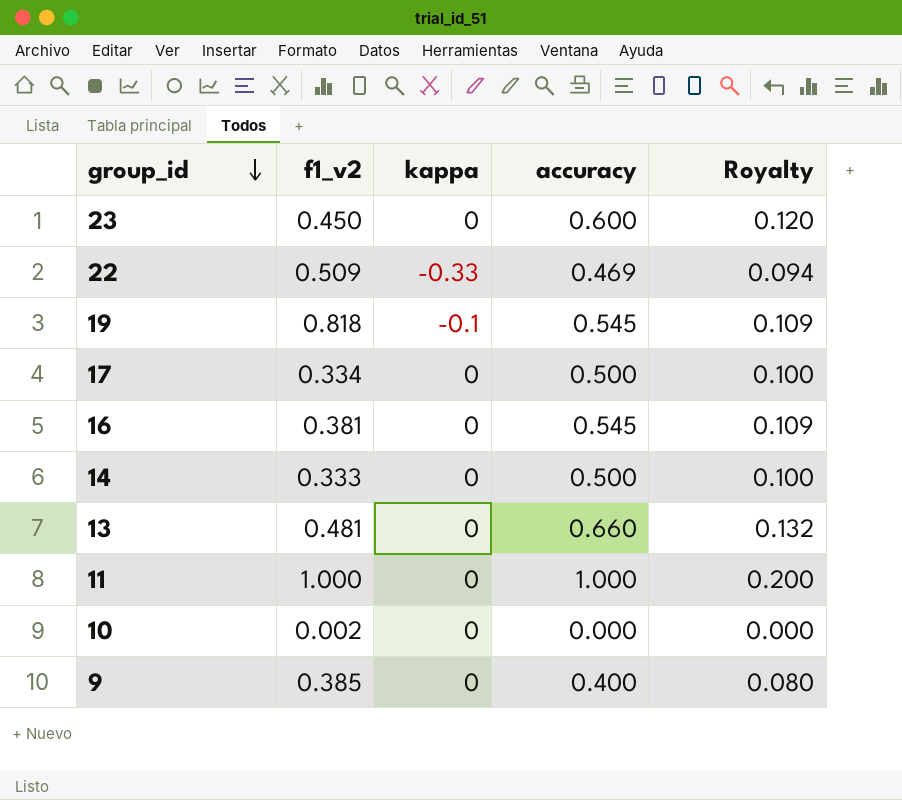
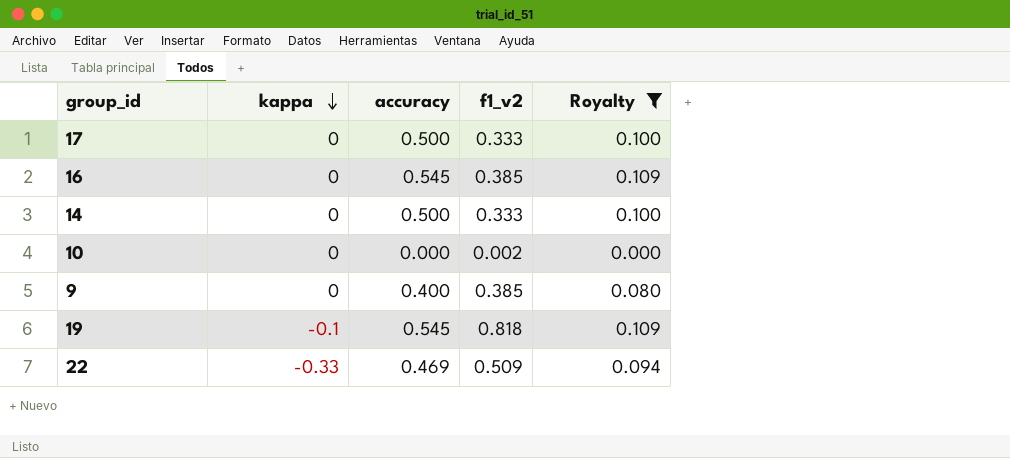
filter: none -> Royalty <= 0.109
row order: group_id descending -> kappa descending
column f1_v2 | position: 2 -> 4
17 | f1_v2: 0.334 -> 0.333
16 | f1_v2: 0.381 -> 0.385

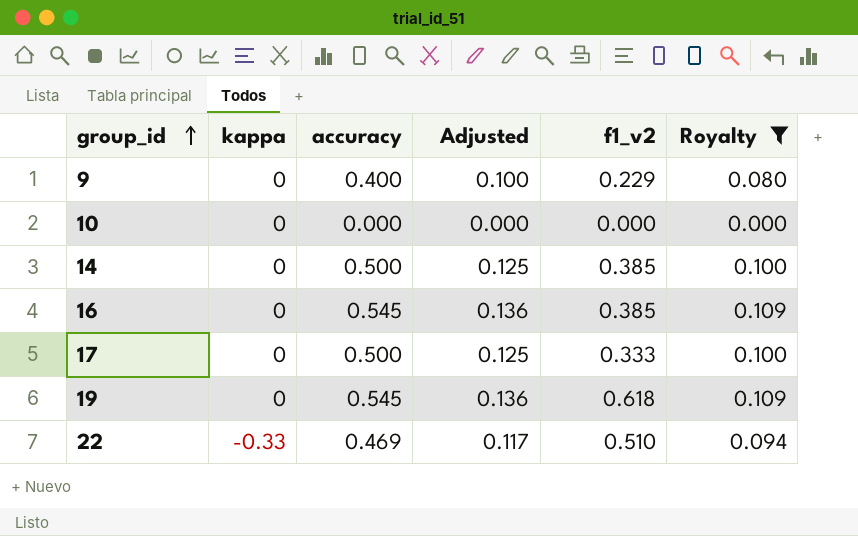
row order: kappa descending -> group_id ascending
column Adjusted | formula: none -> [accuracy] * 0.25
9 | f1_v2: 0.385 -> 0.229
10 | f1_v2: 0.002 -> 0.000
14 | f1_v2: 0.333 -> 0.385
19 | kappa: -0.1 -> 0
19 | f1_v2: 0.818 -> 0.618
22 | f1_v2: 0.509 -> 0.510

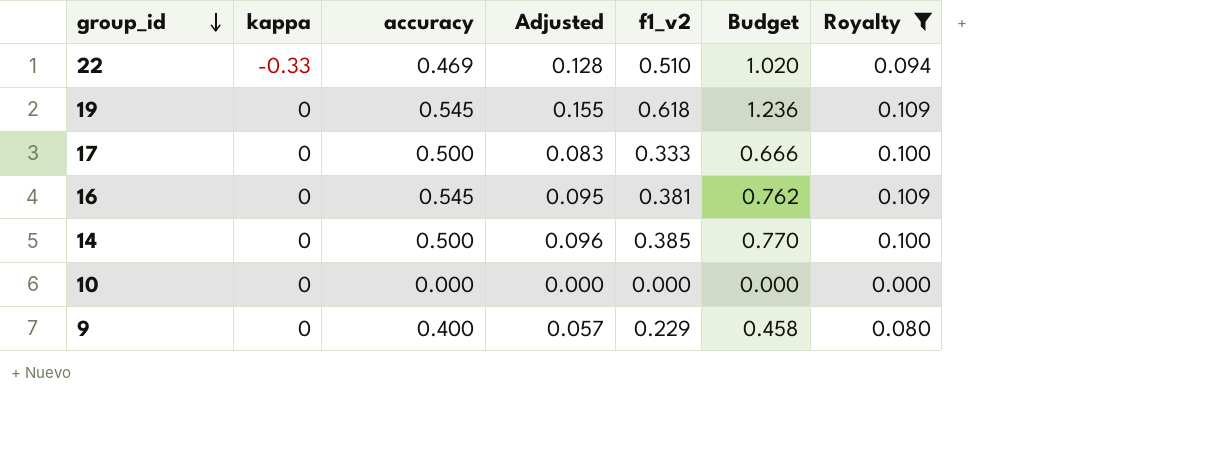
row order: group_id ascending -> group_id descending
column Adjusted | formula: [accuracy] * 0.25 -> [f1_v2] * 0.25
column Budget | formula: none -> [f1_v2] * 2
16 | f1_v2: 0.385 -> 0.381

